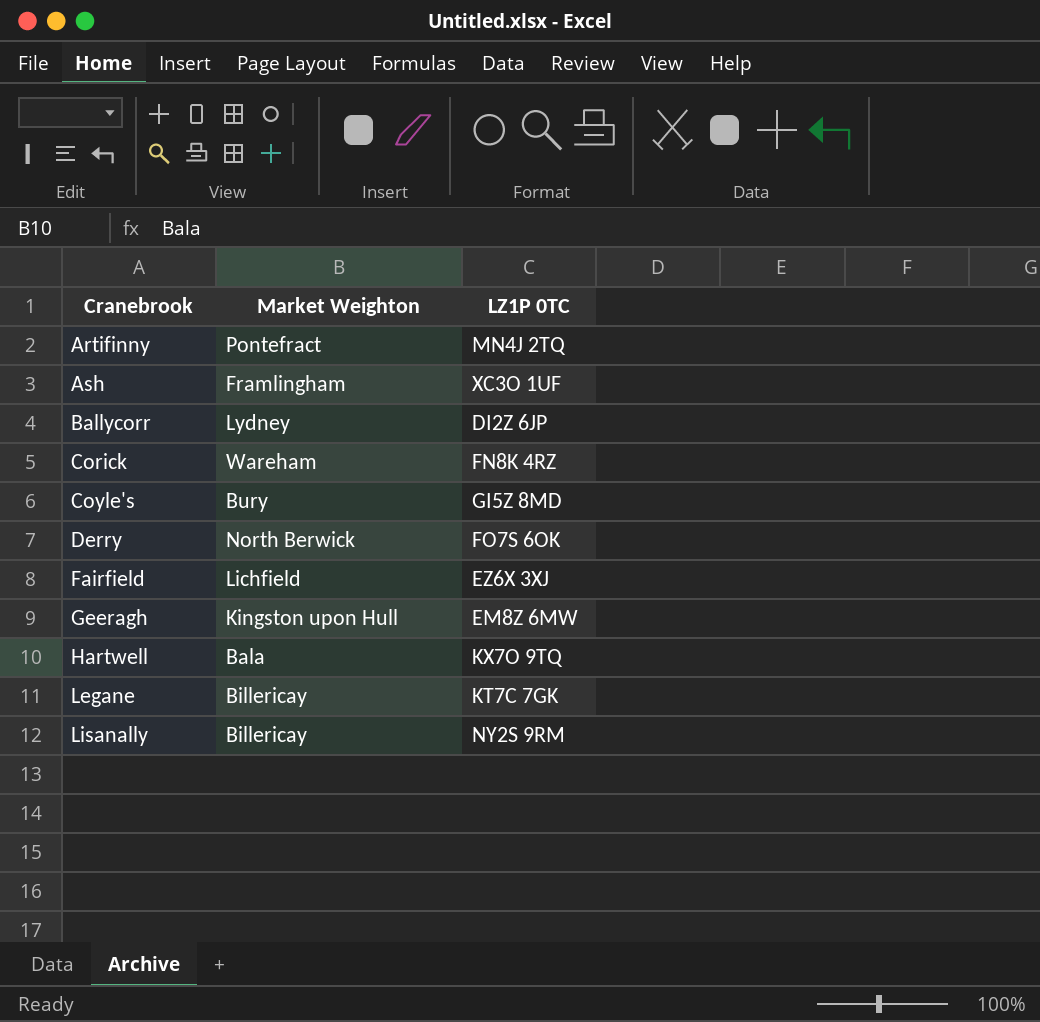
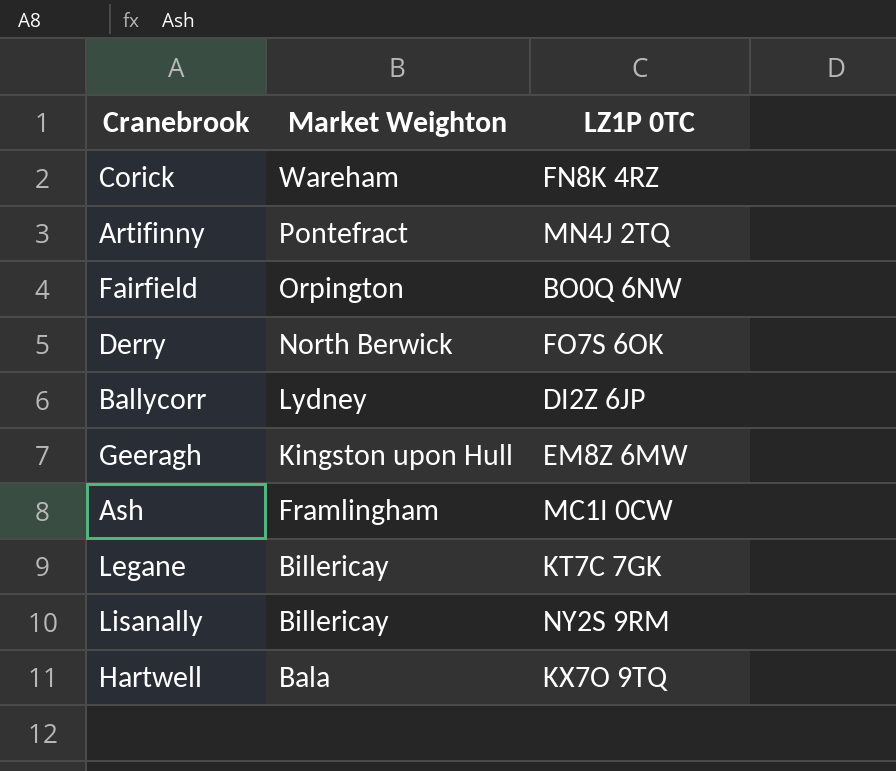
row order: Cranebrook ascending -> Market Weighton descending
row Coyle's: Bury | GI5Z 8MD -> none
Fairfield | Market Weighton: Lichfield -> Orpington
Fairfield | LZ1P 0TC: EZ6X 3XJ -> BO0Q 6NW
Ash | LZ1P 0TC: XC3O 1UF -> MC1I 0CW

